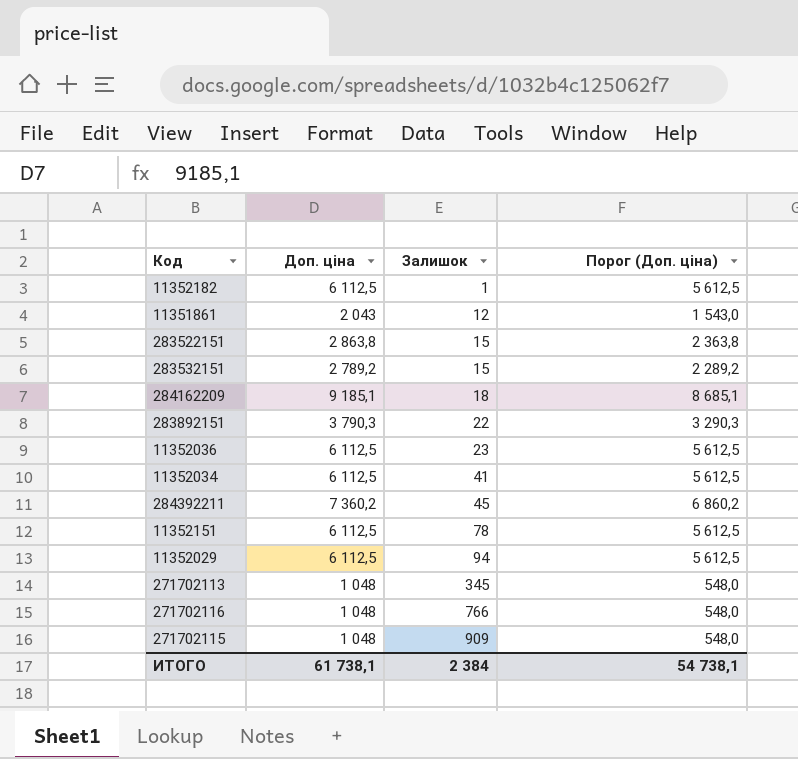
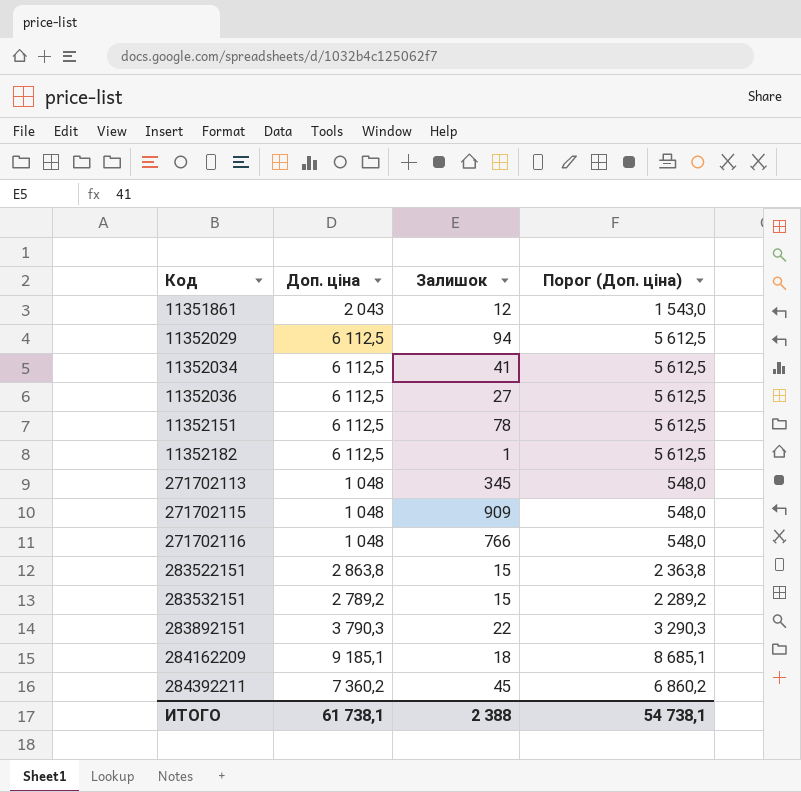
row order: Залишок ascending -> Код ascending
11352036 | Залишок: 23 -> 27
ИТОГО | Залишок: 2 384 -> 2 388

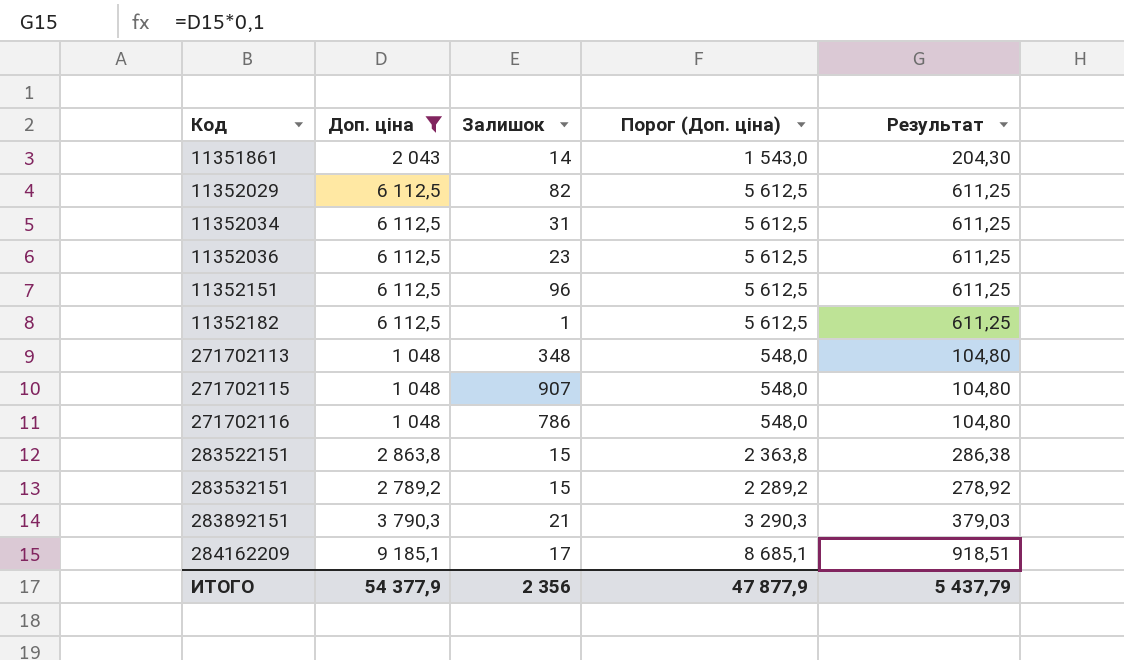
filter: none -> Доп. ціна != 7 360,2
column Результат | formula: none -> [Доп. ціна] * 0,1
11351861 | Залишок: 12 -> 14
11352029 | Залишок: 94 -> 82
11352034 | Залишок: 41 -> 31
11352036 | Залишок: 27 -> 23
11352151 | Залишок: 78 -> 96
271702113 | Залишок: 345 -> 348
271702115 | Залишок: 909 -> 907
271702116 | Залишок: 766 -> 786
283892151 | Залишок: 22 -> 21
284162209 | Залишок: 18 -> 17
ИТОГО | Доп. ціна: 61 738,1 -> 54 377,9
ИТОГО | Залишок: 2 388 -> 2 356
ИТОГО | Порог (Доп. ціна): 54 738,1 -> 47 877,9

